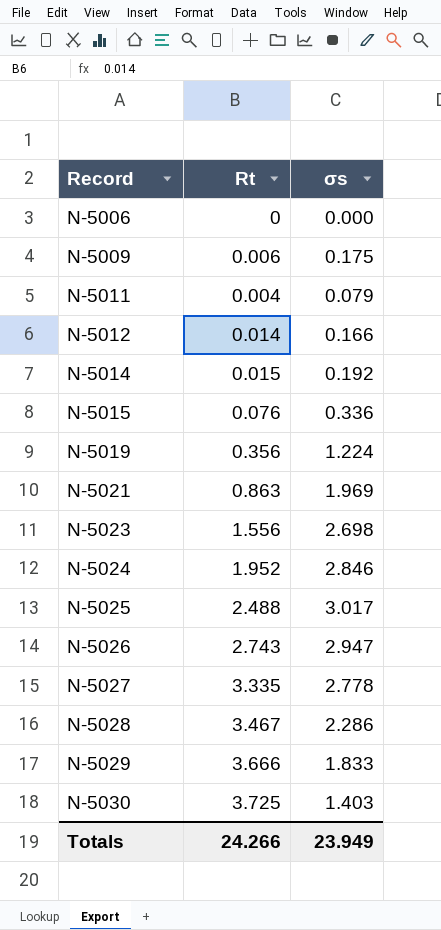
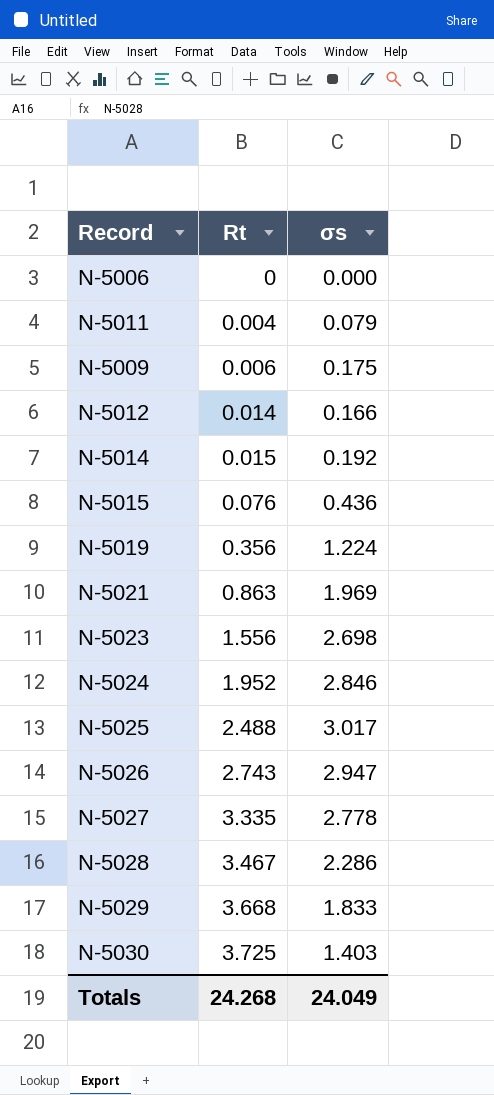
row order: Record ascending -> Rt ascending
N-5015 | σs: 0.336 -> 0.436
N-5029 | Rt: 3.666 -> 3.668
Totals | Rt: 24.266 -> 24.268
Totals | σs: 23.949 -> 24.049

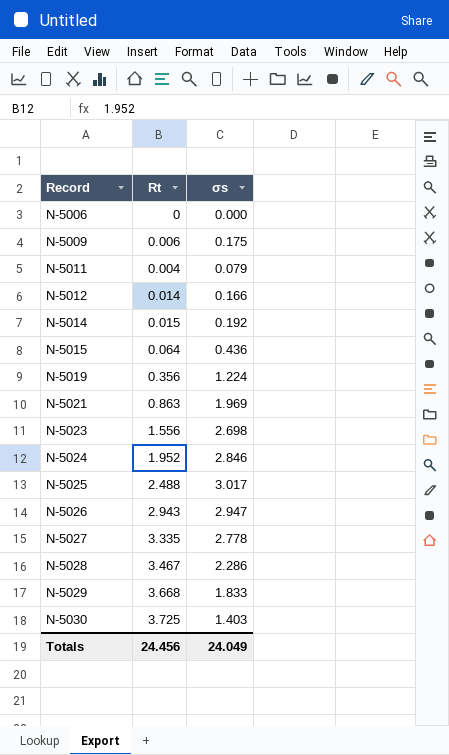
row order: Rt ascending -> Record ascending
N-5015 | Rt: 0.076 -> 0.064
N-5026 | Rt: 2.743 -> 2.943
Totals | Rt: 24.268 -> 24.456

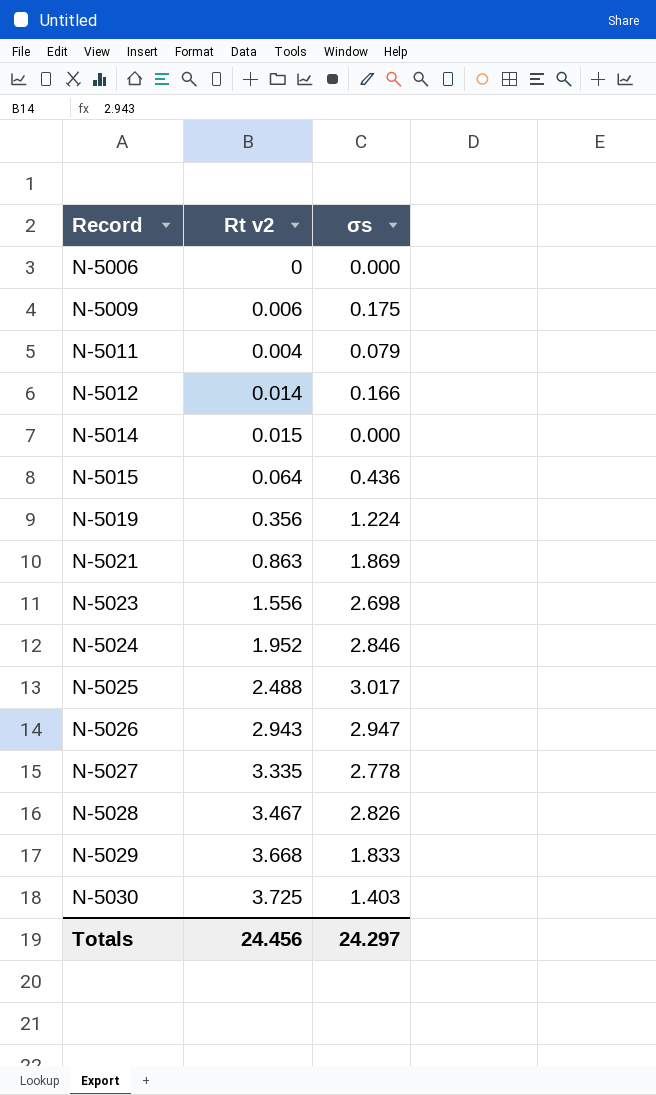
column name: Rt -> Rt v2
N-5014 | σs: 0.192 -> 0.000
N-5021 | σs: 1.969 -> 1.869
N-5028 | σs: 2.286 -> 2.826
Totals | σs: 24.049 -> 24.297

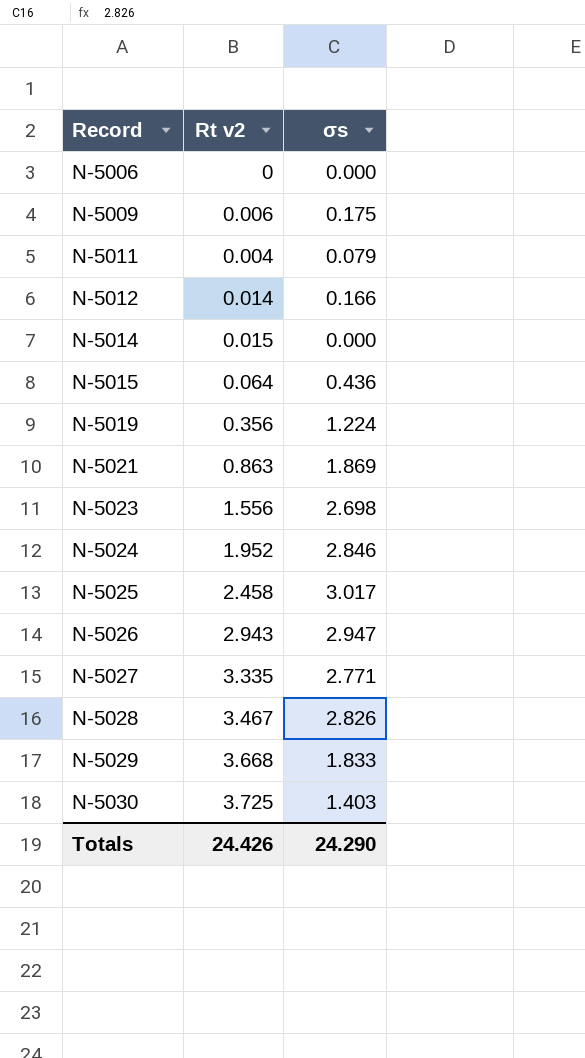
N-5025 | Rt v2: 2.488 -> 2.458
N-5027 | σs: 2.778 -> 2.771
Totals | Rt v2: 24.456 -> 24.426
Totals | σs: 24.297 -> 24.290

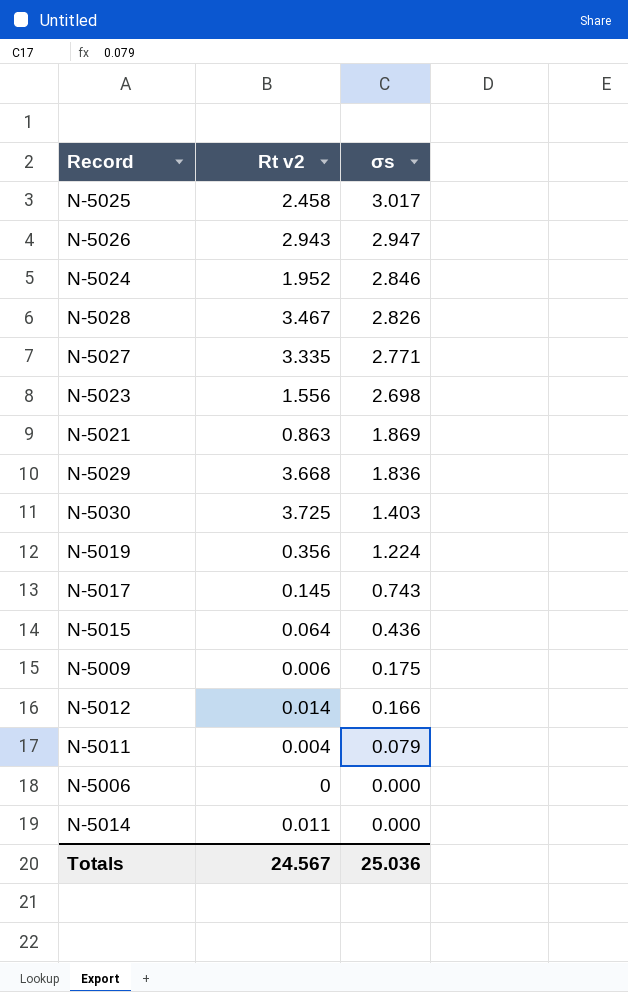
row order: Record ascending -> σs descending
N-5029 | σs: 1.833 -> 1.836
row N-5017: none -> 0.145 | 0.743
N-5014 | Rt v2: 0.015 -> 0.011
Totals | Rt v2: 24.426 -> 24.567
Totals | σs: 24.290 -> 25.036

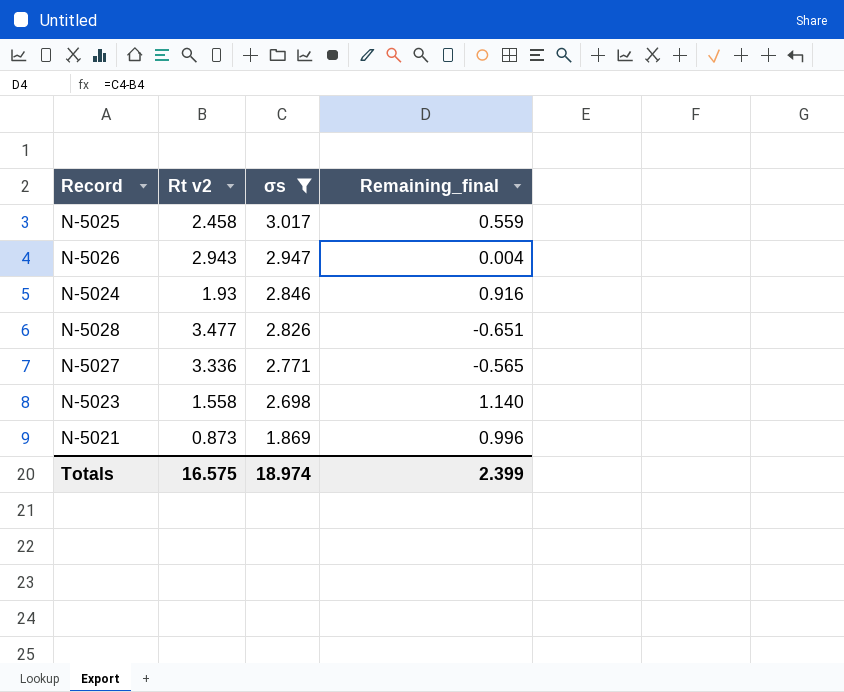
filter: none -> σs >= 1.869
column Remaining_final | formula: none -> [σs] - [Rt v2]
N-5024 | Rt v2: 1.952 -> 1.93
N-5028 | Rt v2: 3.467 -> 3.477
N-5027 | Rt v2: 3.335 -> 3.336
N-5023 | Rt v2: 1.556 -> 1.558
N-5021 | Rt v2: 0.863 -> 0.873
Totals | Rt v2: 24.567 -> 16.575
Totals | σs: 25.036 -> 18.974

